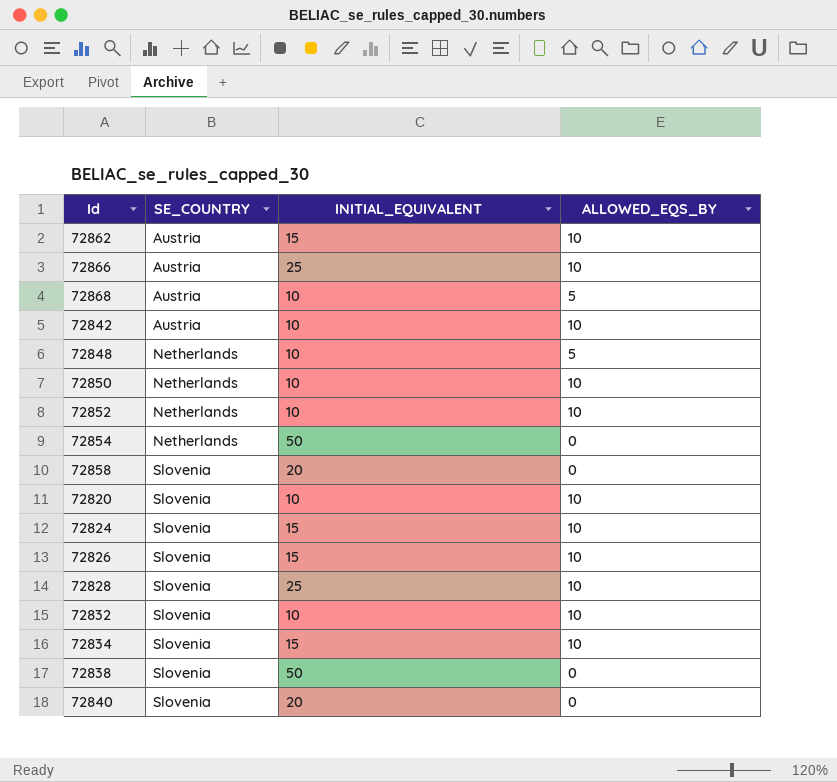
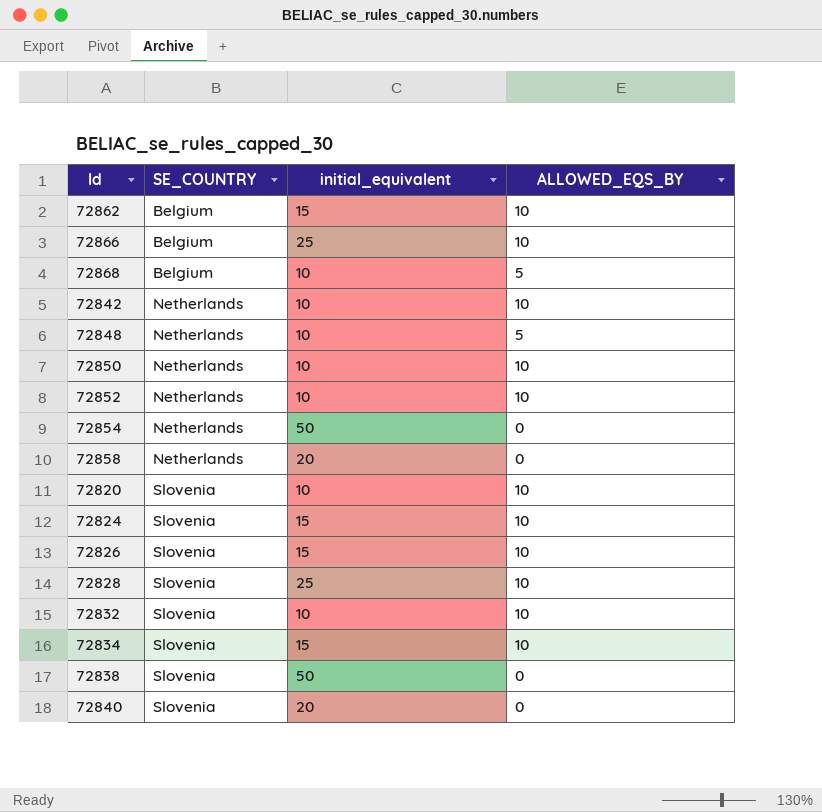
column name: INITIAL_EQUIVALENT -> initial_equivalent
72862 | SE_COUNTRY: Austria -> Belgium
72866 | SE_COUNTRY: Austria -> Belgium
72868 | SE_COUNTRY: Austria -> Belgium
72842 | SE_COUNTRY: Austria -> Netherlands
72858 | SE_COUNTRY: Slovenia -> Netherlands

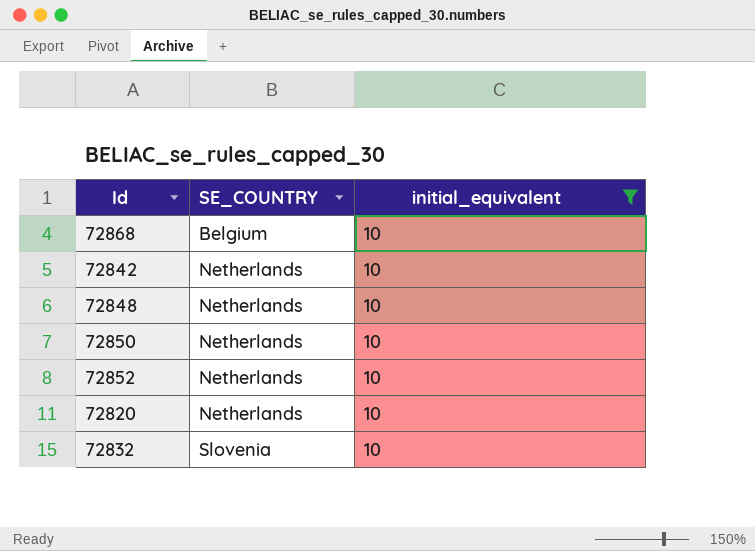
filter: none -> initial_equivalent = 10
column ALLOWED_EQS_BY | position: 4 -> none
72820 | SE_COUNTRY: Slovenia -> Netherlands

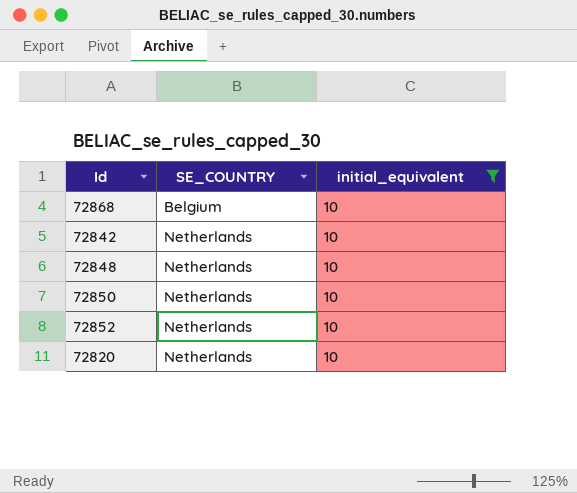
row 72832: Slovenia | 10 -> none

